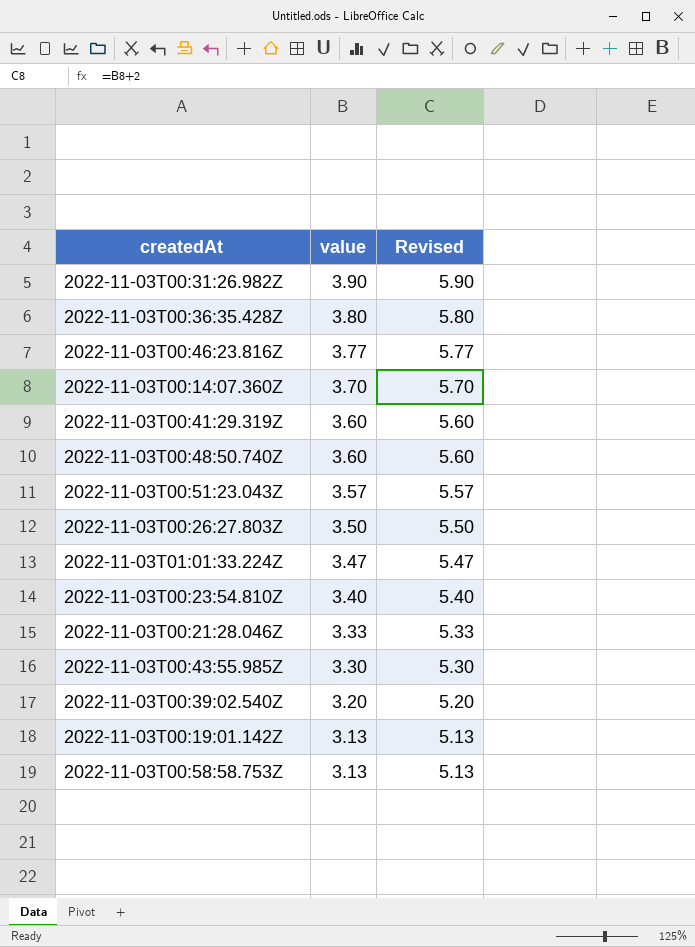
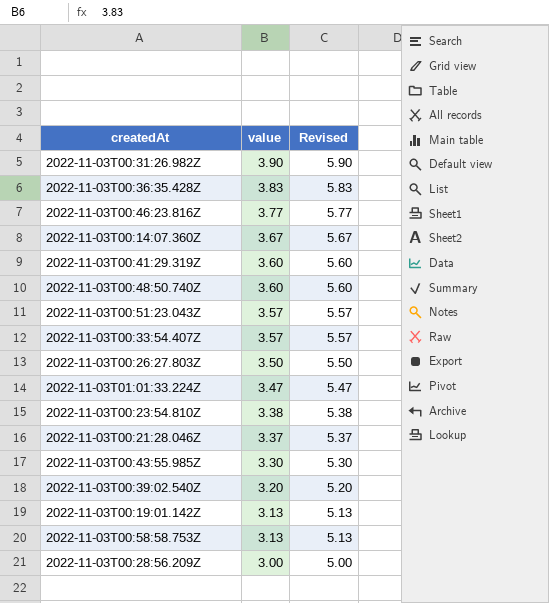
2022-11-03T00:36:35.428Z | value: 3.80 -> 3.83
2022-11-03T00:36:35.428Z | Revised: 5.80 -> 5.83
2022-11-03T00:14:07.360Z | value: 3.70 -> 3.67
2022-11-03T00:14:07.360Z | Revised: 5.70 -> 5.67
row 2022-11-03T00:33:54.407Z: none -> 3.57 | 5.57
2022-11-03T00:23:54.810Z | value: 3.40 -> 3.38
2022-11-03T00:23:54.810Z | Revised: 5.40 -> 5.38
2022-11-03T00:21:28.046Z | value: 3.33 -> 3.37
2022-11-03T00:21:28.046Z | Revised: 5.33 -> 5.37
row 2022-11-03T00:28:56.209Z: none -> 3.00 | 5.00

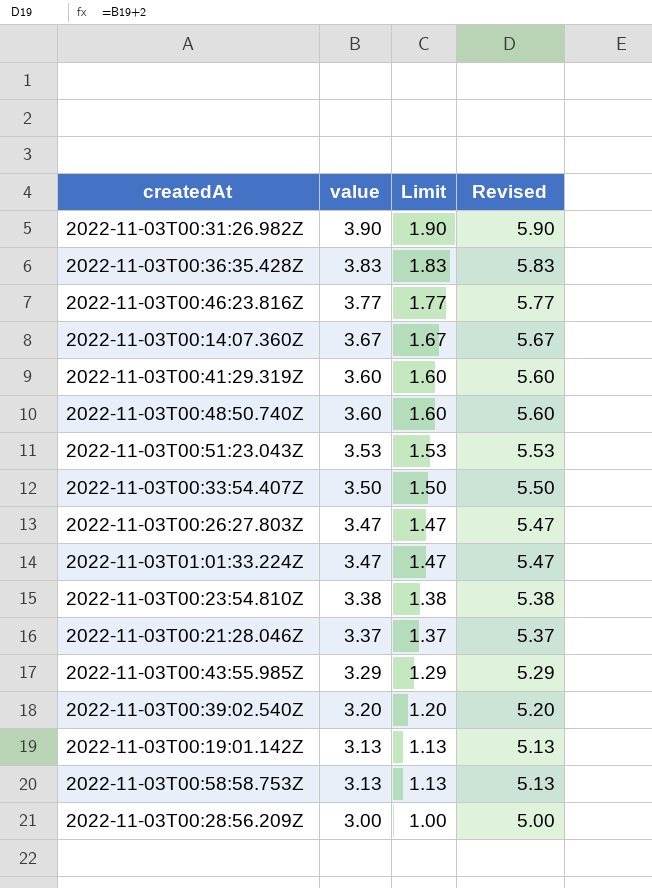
column Limit | formula: none -> [value] - 2
2022-11-03T00:51:23.043Z | value: 3.57 -> 3.53
2022-11-03T00:51:23.043Z | Revised: 5.57 -> 5.53
2022-11-03T00:33:54.407Z | value: 3.57 -> 3.50
2022-11-03T00:33:54.407Z | Revised: 5.57 -> 5.50
2022-11-03T00:26:27.803Z | value: 3.50 -> 3.47
2022-11-03T00:26:27.803Z | Revised: 5.50 -> 5.47
2022-11-03T00:43:55.985Z | value: 3.30 -> 3.29
2022-11-03T00:43:55.985Z | Revised: 5.30 -> 5.29

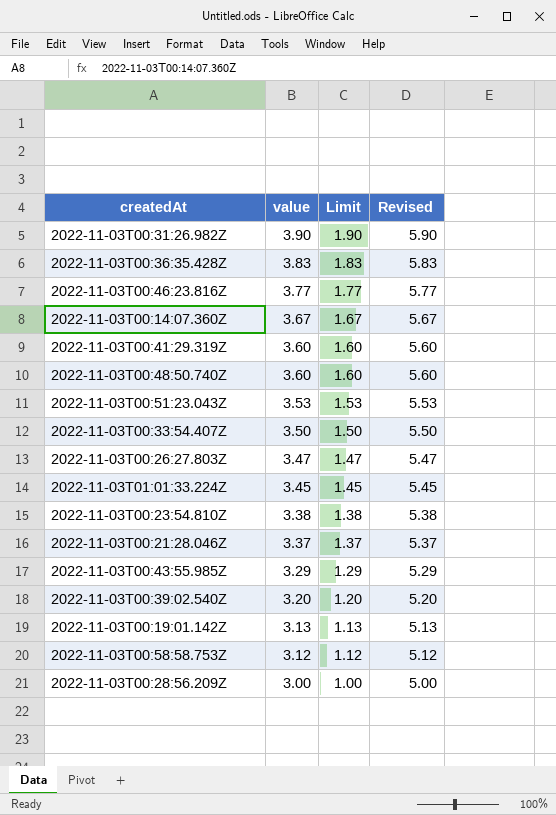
2022-11-03T01:01:33.224Z | value: 3.47 -> 3.45
2022-11-03T01:01:33.224Z | Limit: 1.47 -> 1.45
2022-11-03T01:01:33.224Z | Revised: 5.47 -> 5.45
2022-11-03T00:58:58.753Z | value: 3.13 -> 3.12
2022-11-03T00:58:58.753Z | Limit: 1.13 -> 1.12
2022-11-03T00:58:58.753Z | Revised: 5.13 -> 5.12

